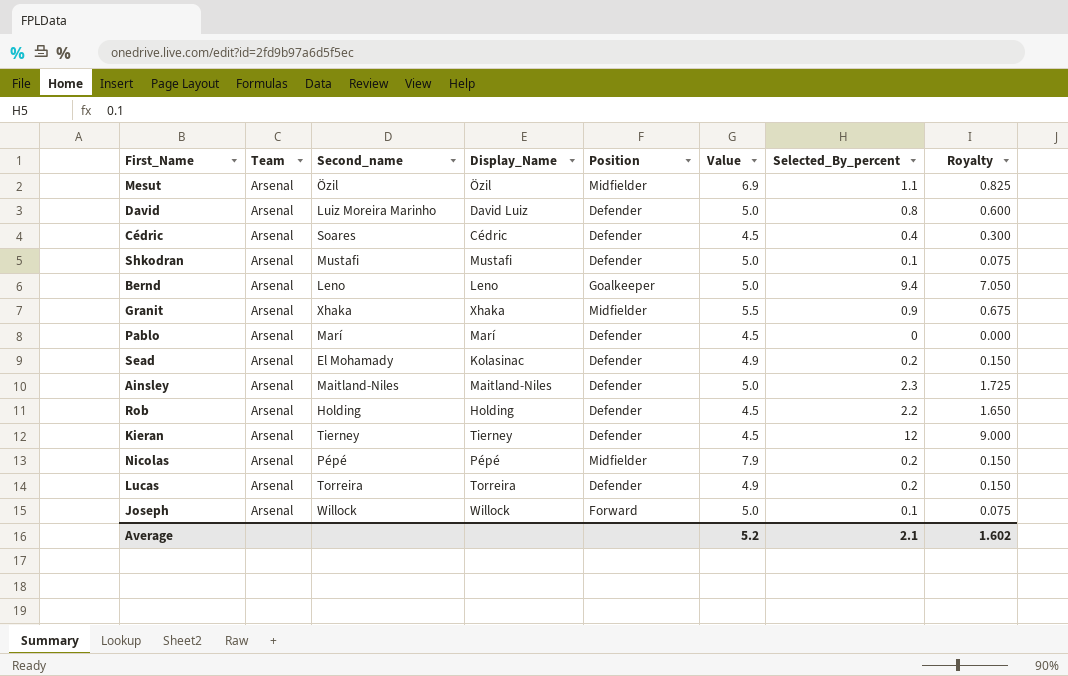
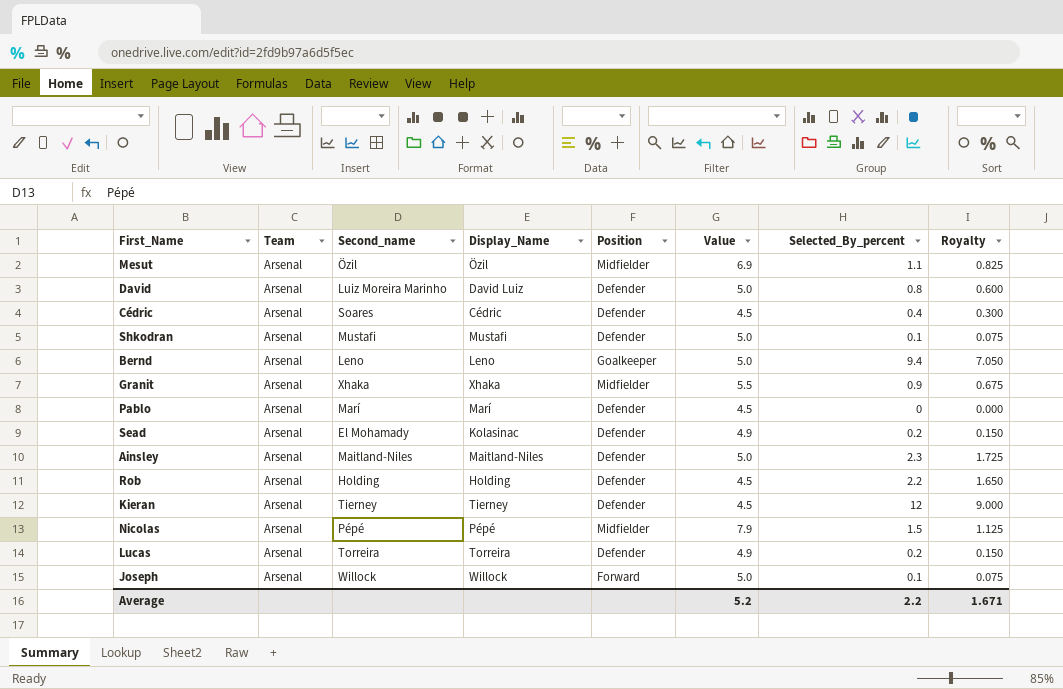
Nicolas | Selected_By_percent: 0.2 -> 1.5
Nicolas | Royalty: 0.150 -> 1.125
Average | Selected_By_percent: 2.1 -> 2.2
Average | Royalty: 1.602 -> 1.671

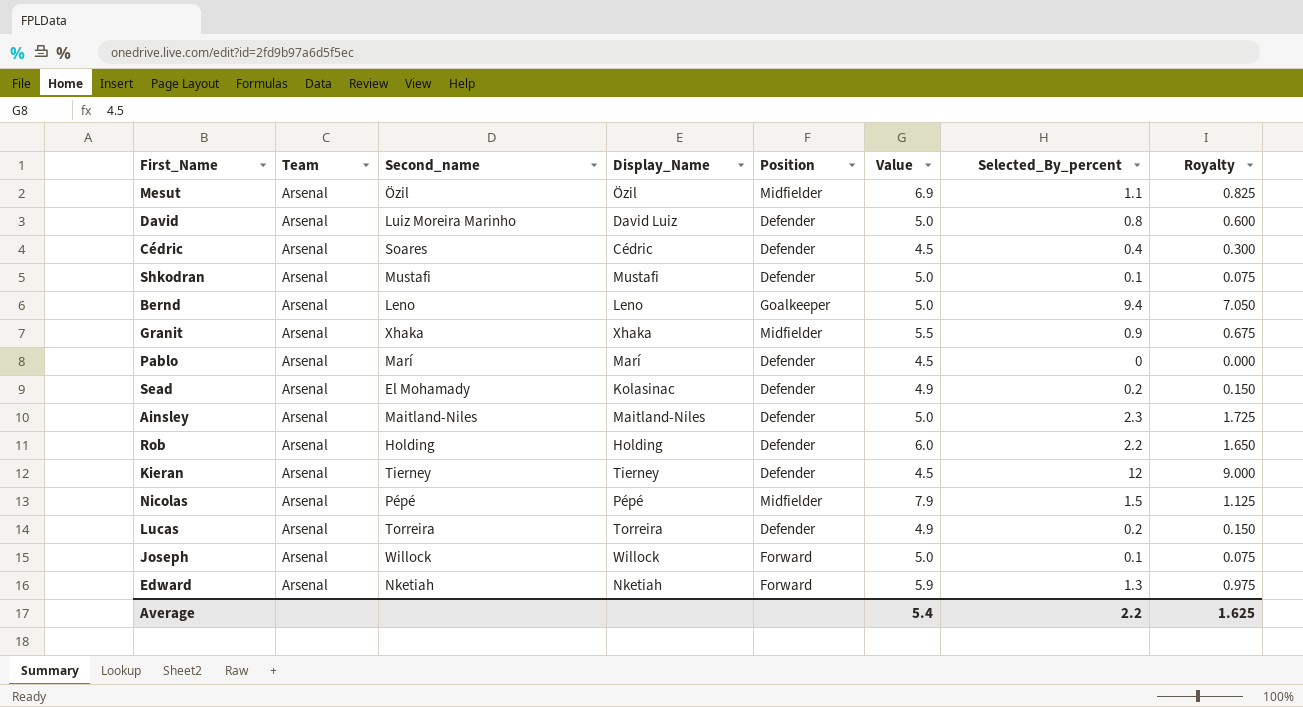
Rob | Value: 4.5 -> 6.0
row Edward: none -> Arsenal | Nketiah | Nketiah | Forward | 5.9 | 1.3 | 0.975
Average | Value: 5.2 -> 5.4
Average | Royalty: 1.671 -> 1.625

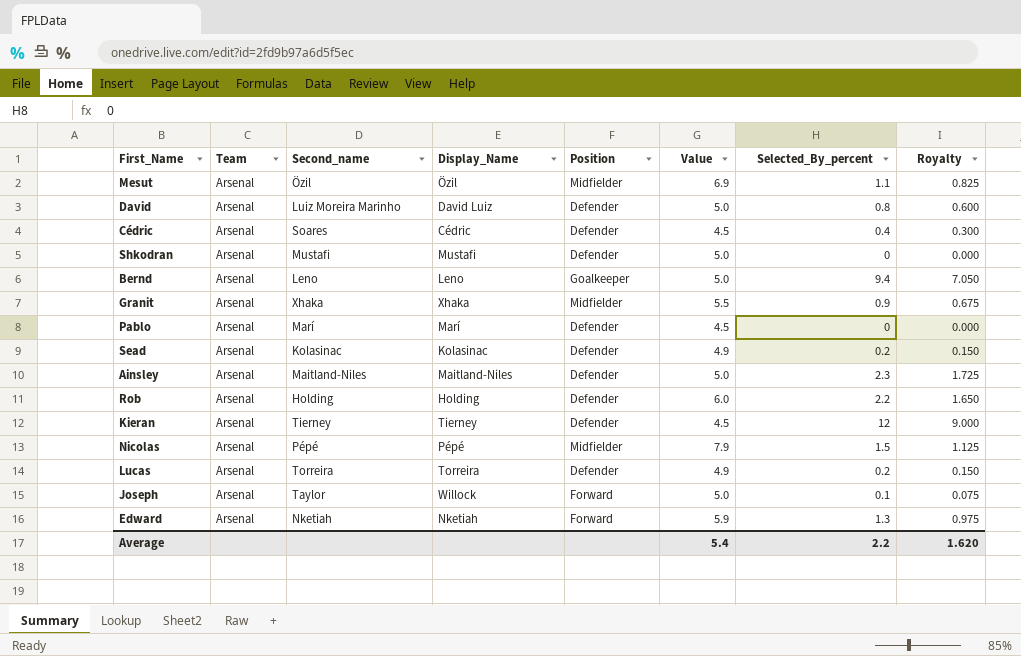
Shkodran | Selected_By_percent: 0.1 -> 0
Shkodran | Royalty: 0.075 -> 0.000
Sead | Second_name: El Mohamady -> Kolasinac
Joseph | Second_name: Willock -> Taylor
Average | Royalty: 1.625 -> 1.620

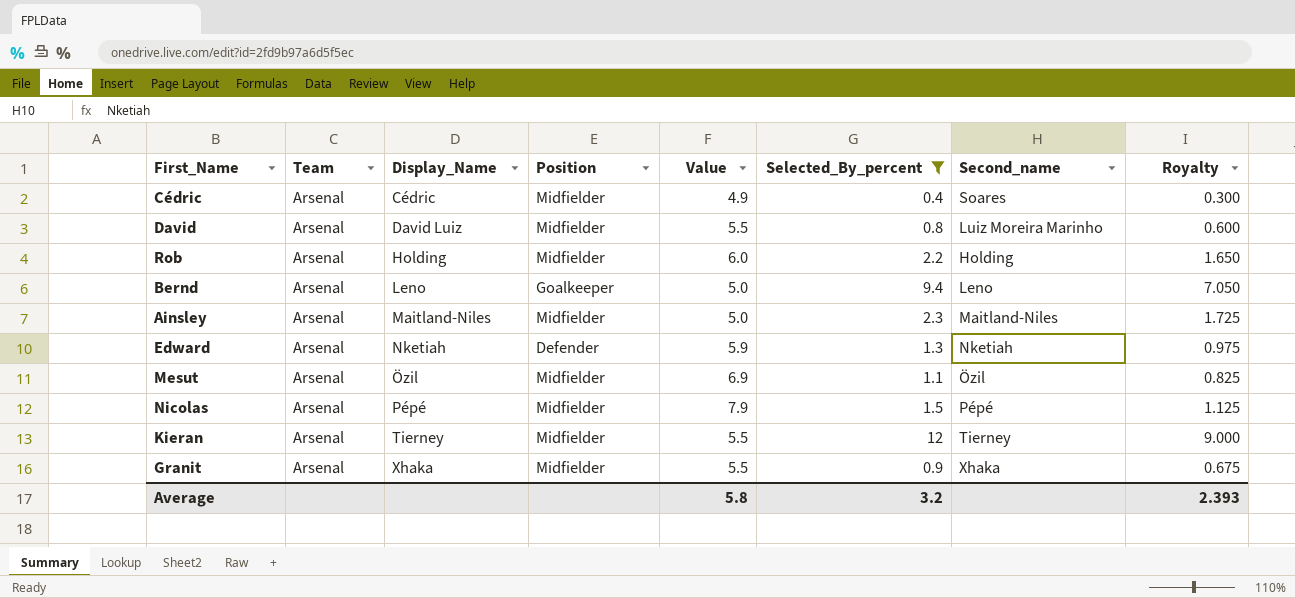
filter: none -> Selected_By_percent >= 0.4
row order: none -> Display_Name ascending
column Second_name | position: 3 -> 7
Cédric | Position: Defender -> Midfielder
Cédric | Value: 4.5 -> 4.9
David | Position: Defender -> Midfielder
David | Value: 5.0 -> 5.5
Rob | Position: Defender -> Midfielder
Ainsley | Position: Defender -> Midfielder
Edward | Position: Forward -> Defender
Kieran | Position: Defender -> Midfielder
Kieran | Value: 4.5 -> 5.5
Average | Value: 5.4 -> 5.8
Average | Selected_By_percent: 2.2 -> 3.2
Average | Royalty: 1.620 -> 2.393

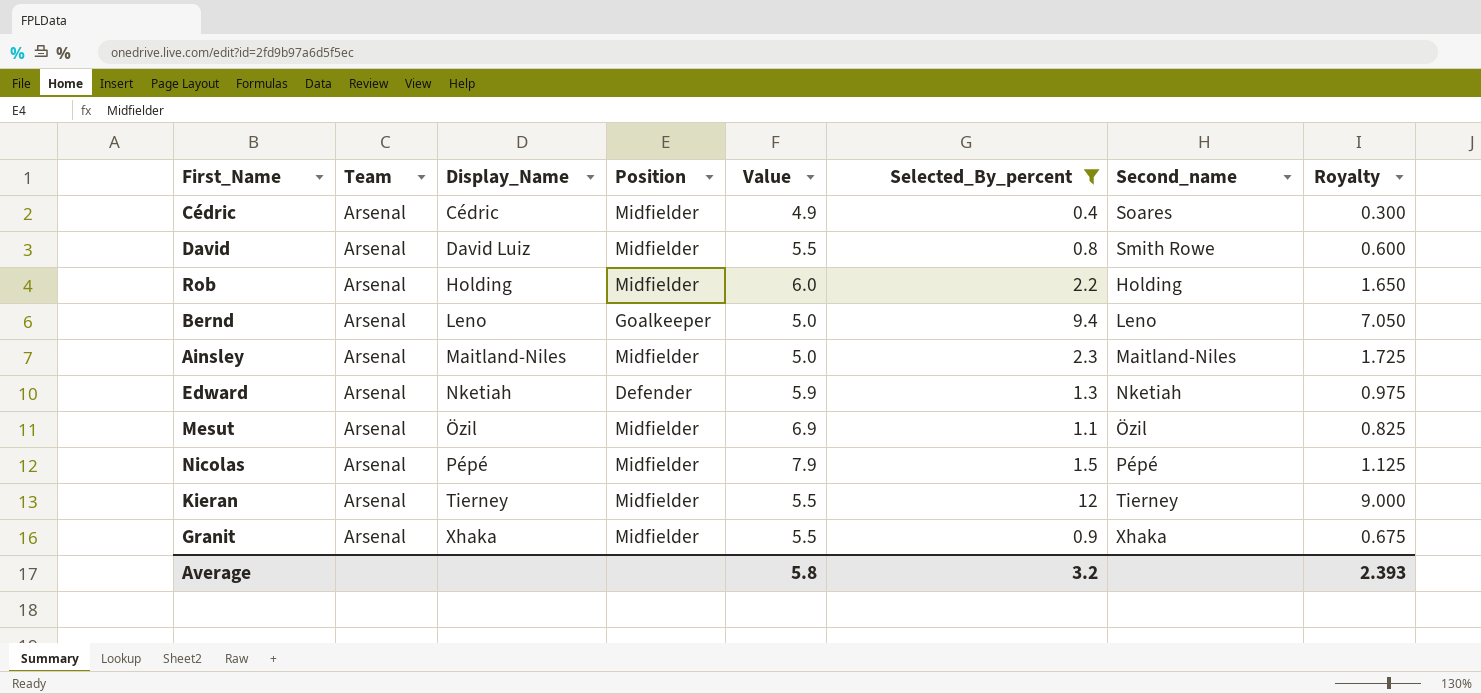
David | Second_name: Luiz Moreira Marinho -> Smith Rowe

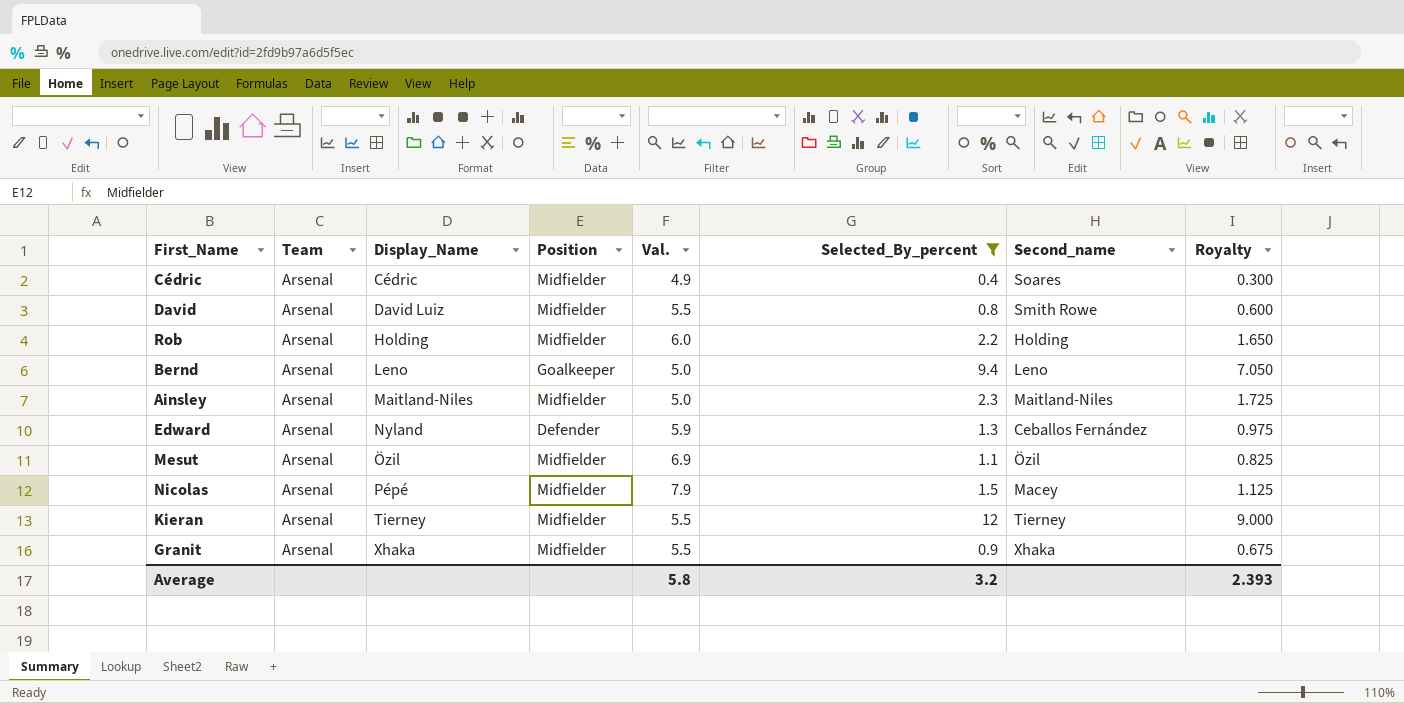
column name: Value -> Val.
Edward | Display_Name: Nketiah -> Nyland
Edward | Second_name: Nketiah -> Ceballos Fernández
Nicolas | Second_name: Pépé -> Macey

